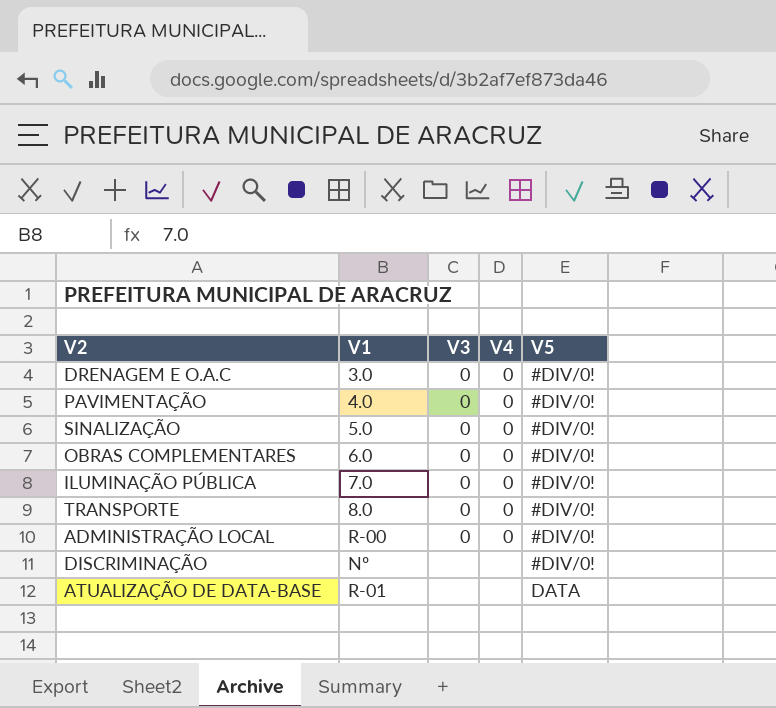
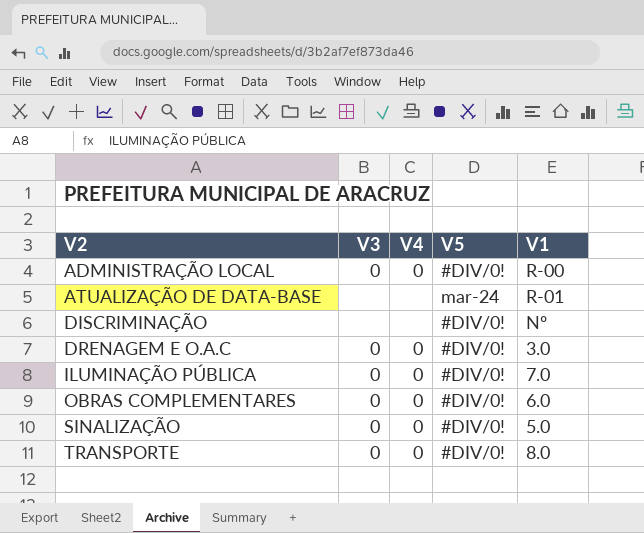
row order: V5 ascending -> V2 ascending
column V1 | position: 2 -> 5
row PAVIMENTAÇÃO: 4.0 | 0 | 0 | #DIV/0! -> none
ATUALIZAÇÃO DE DATA-BASE | V5: DATA -> mar-24

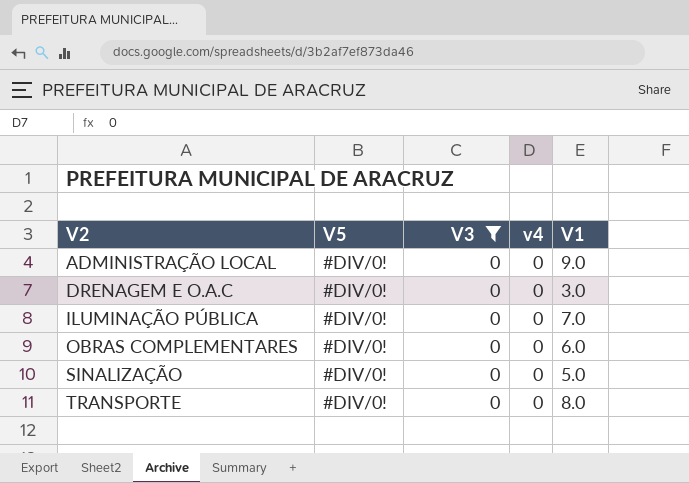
filter: none -> V3 = 0
column V5 | position: 4 -> 2
column name: V4 -> v4
ADMINISTRAÇÃO LOCAL | V1: R-00 -> 9.0

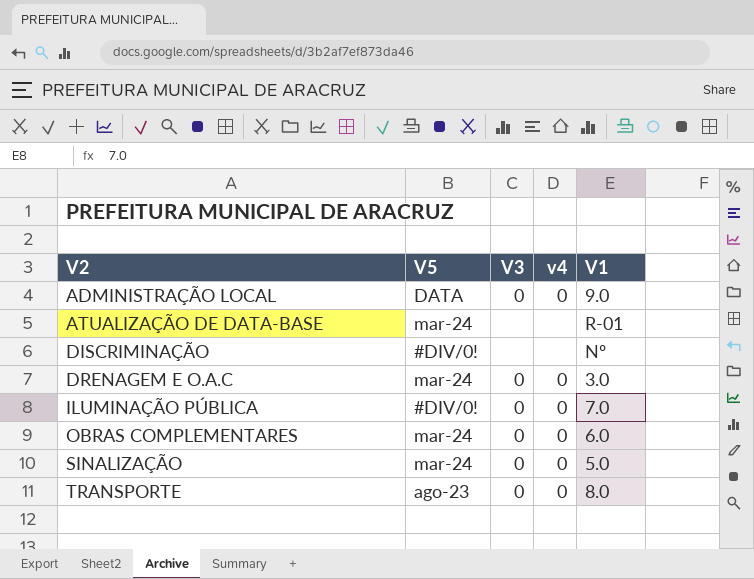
filter: V3 = 0 -> none
ADMINISTRAÇÃO LOCAL | V5: #DIV/0! -> DATA
DRENAGEM E O.A.C | V5: #DIV/0! -> mar-24
OBRAS COMPLEMENTARES | V5: #DIV/0! -> mar-24
SINALIZAÇÃO | V5: #DIV/0! -> mar-24
TRANSPORTE | V5: #DIV/0! -> ago-23

